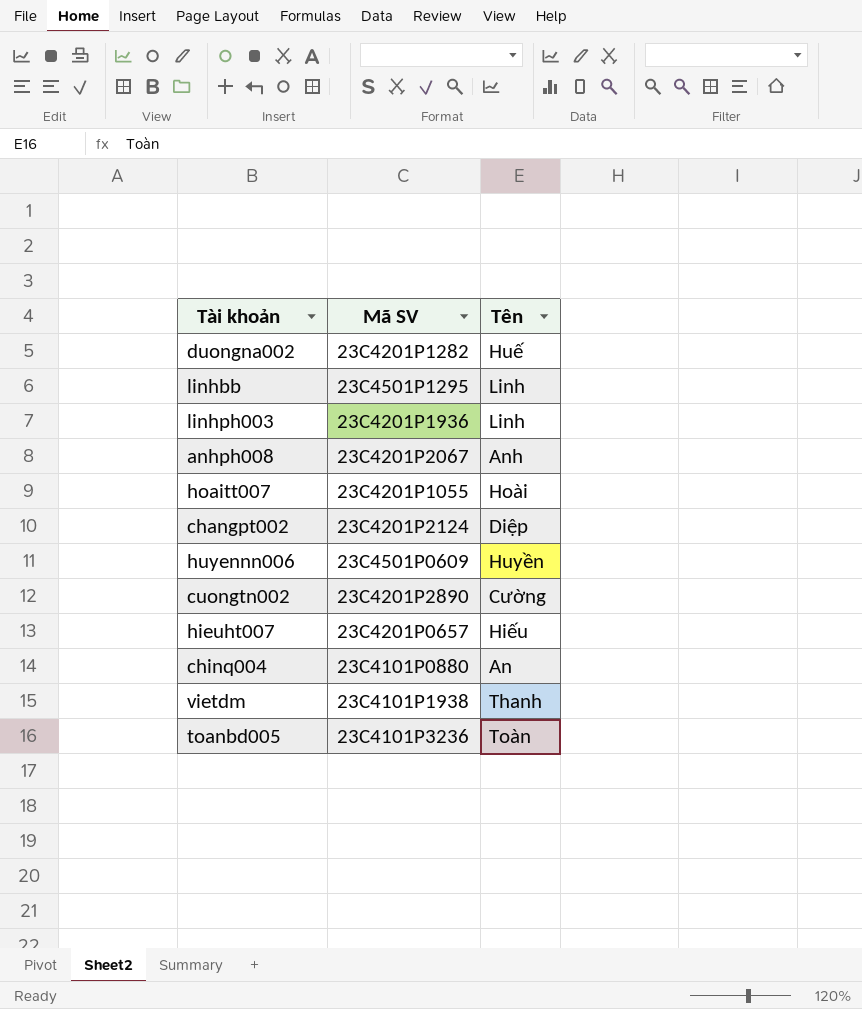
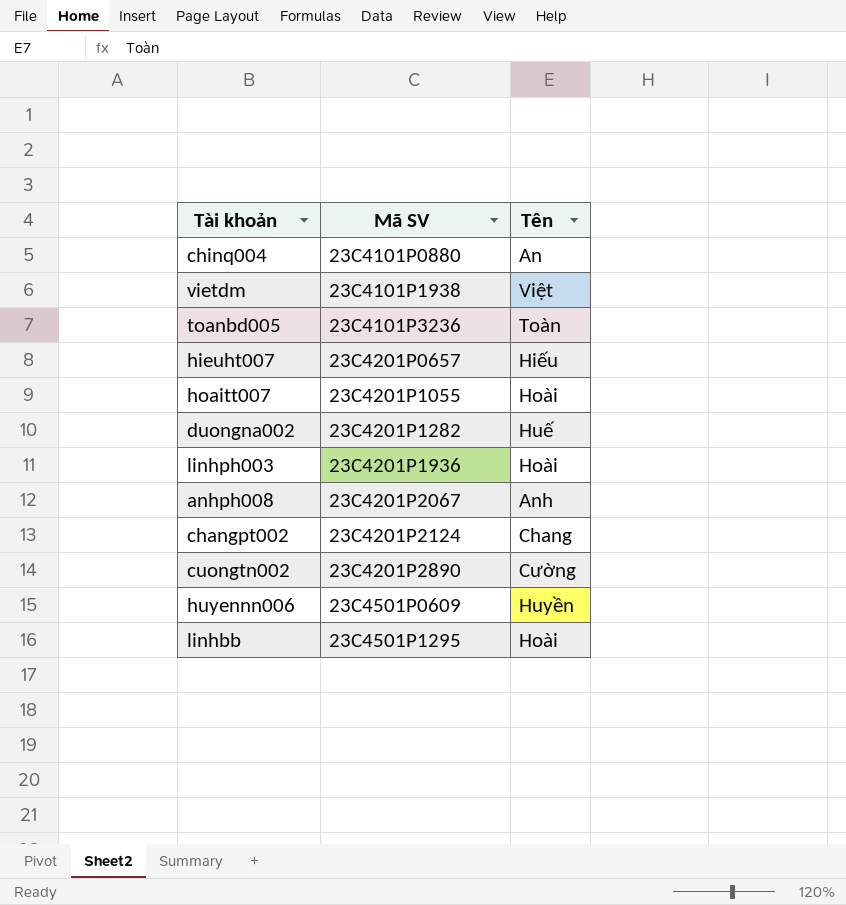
row order: none -> Mã SV ascending
vietdm | Tên: Thanh -> Việt
linhph003 | Tên: Linh -> Hoài
changpt002 | Tên: Diệp -> Chang
linhbb | Tên: Linh -> Hoài

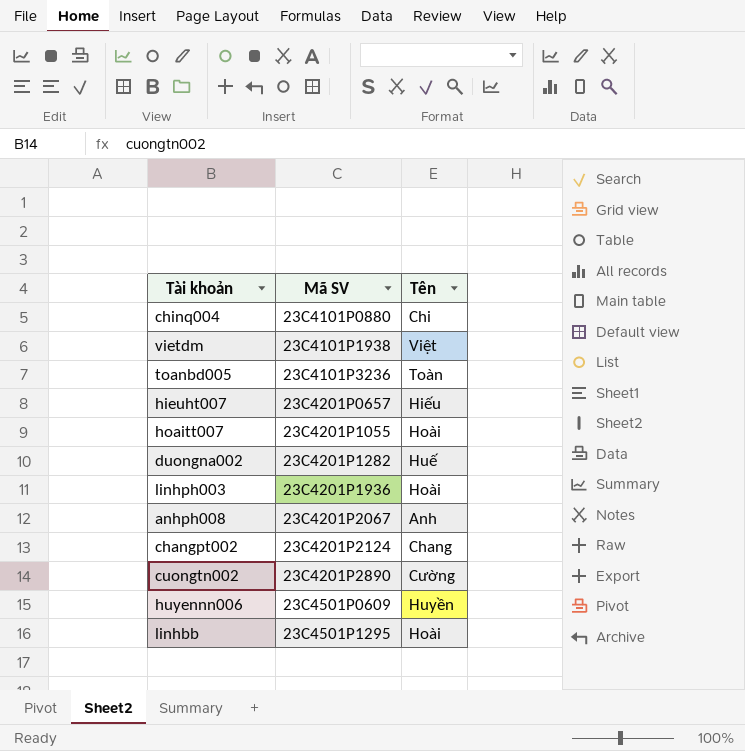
chinq004 | Tên: An -> Chi

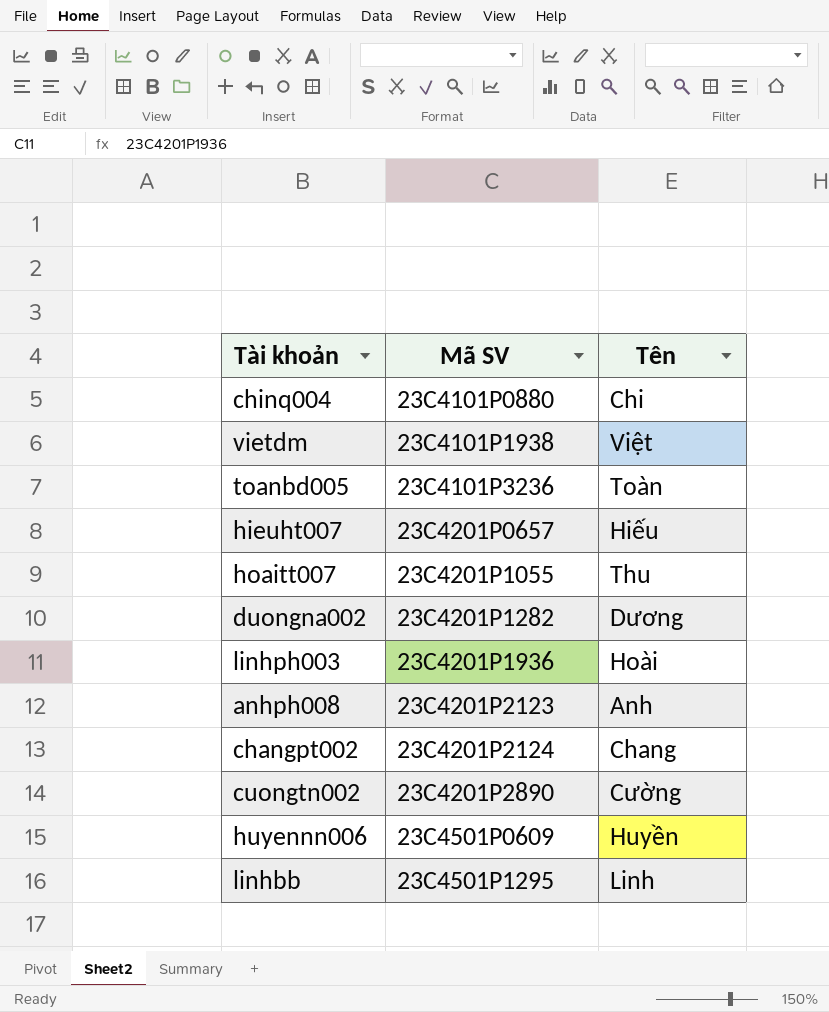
hoaitt007 | Tên: Hoài -> Thu
duongna002 | Tên: Huế -> Dương
anhph008 | Mã SV: 23C4201P2067 -> 23C4201P2123
linhbb | Tên: Hoài -> Linh

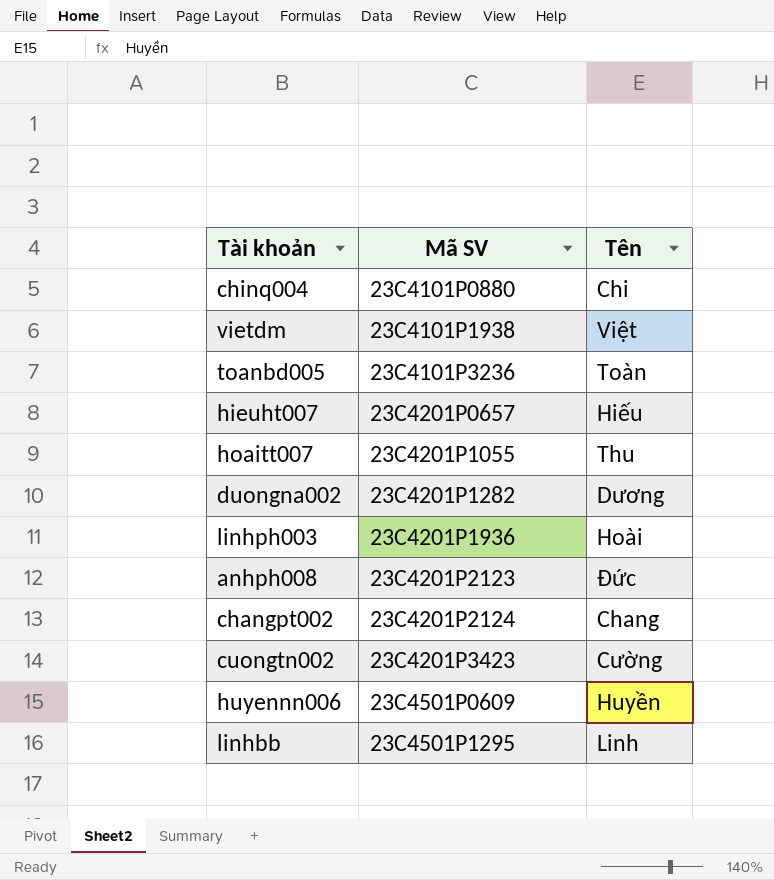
anhph008 | Tên: Anh -> Đức
cuongtn002 | Mã SV: 23C4201P2890 -> 23C4201P3423

